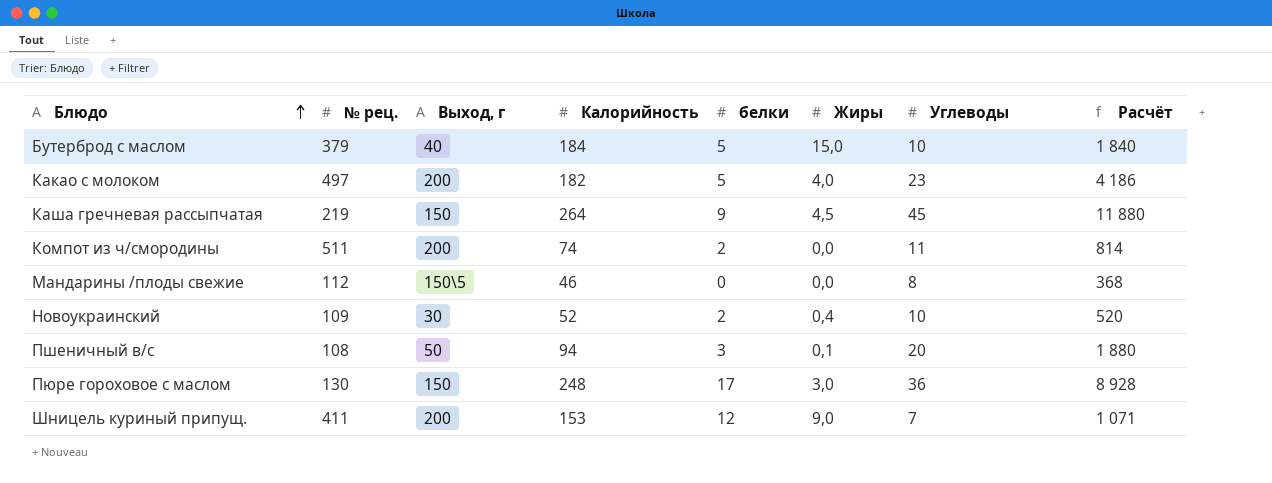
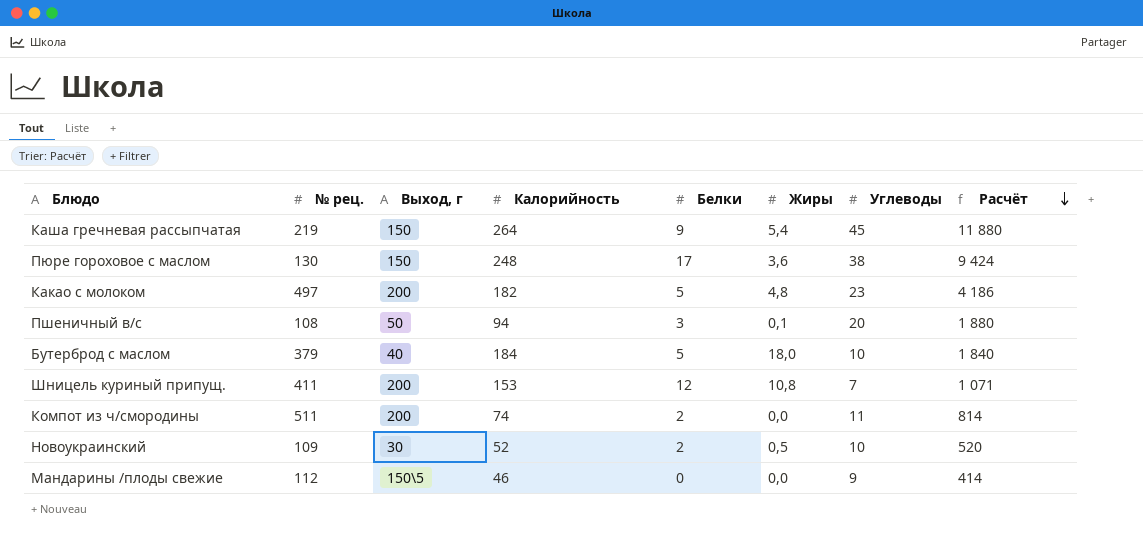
row order: Блюдо ascending -> Расчёт descending
column name: белки -> Белки
Каша гречневая рассыпчатая | Жиры: 4,5 -> 5,4
Пюре гороховое с маслом | Жиры: 3,0 -> 3,6
Пюре гороховое с маслом | Углеводы: 36 -> 38
Пюре гороховое с маслом | Расчёт: 8 928 -> 9 424
Какао с молоком | Жиры: 4,0 -> 4,8
Бутерброд с маслом | Жиры: 15,0 -> 18,0
Шницель куриный припущ. | Жиры: 9,0 -> 10,8
Новоукраинский | Жиры: 0,4 -> 0,5
Мандарины /плоды свежие | Углеводы: 8 -> 9
Мандарины /плоды свежие | Расчёт: 368 -> 414

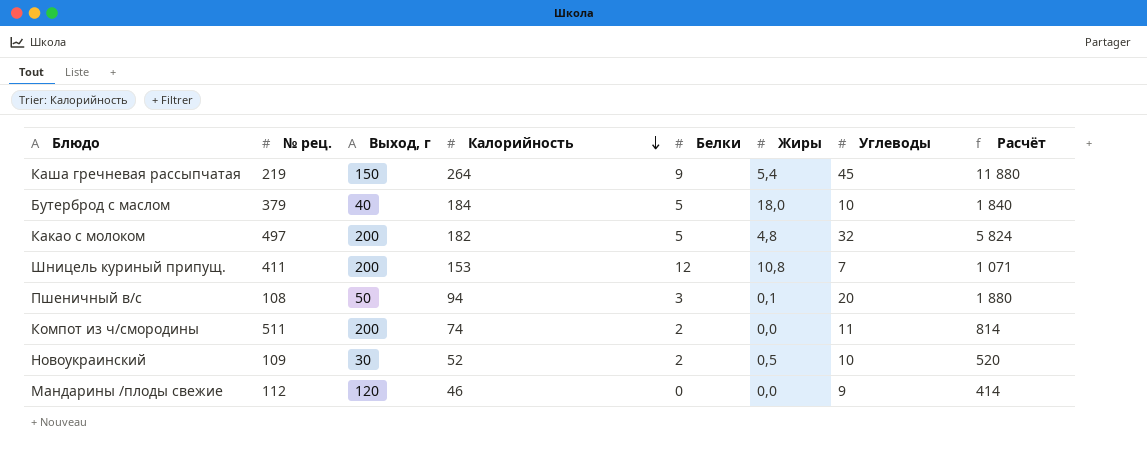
row order: Расчёт descending -> Калорийность descending
row Пюре гороховое с маслом: 130 | 150 | 248 | 17 | 3,6 | 38 | 9 424 -> none
Какао с молоком | Углеводы: 23 -> 32
Какао с молоком | Расчёт: 4 186 -> 5 824
Мандарины /плоды свежие | Выход, г: 150\5 -> 120

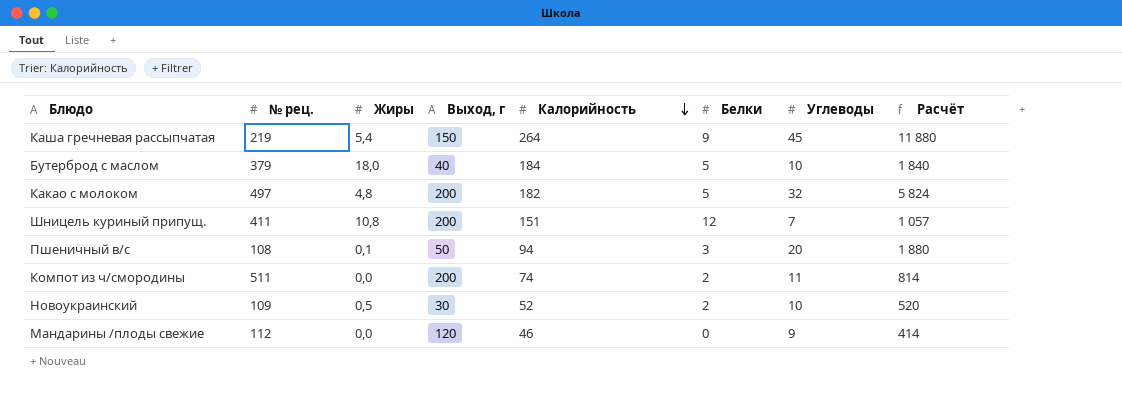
column Жиры | position: 6 -> 3
Шницель куриный припущ. | Калорийность: 153 -> 151
Шницель куриный припущ. | Расчёт: 1 071 -> 1 057

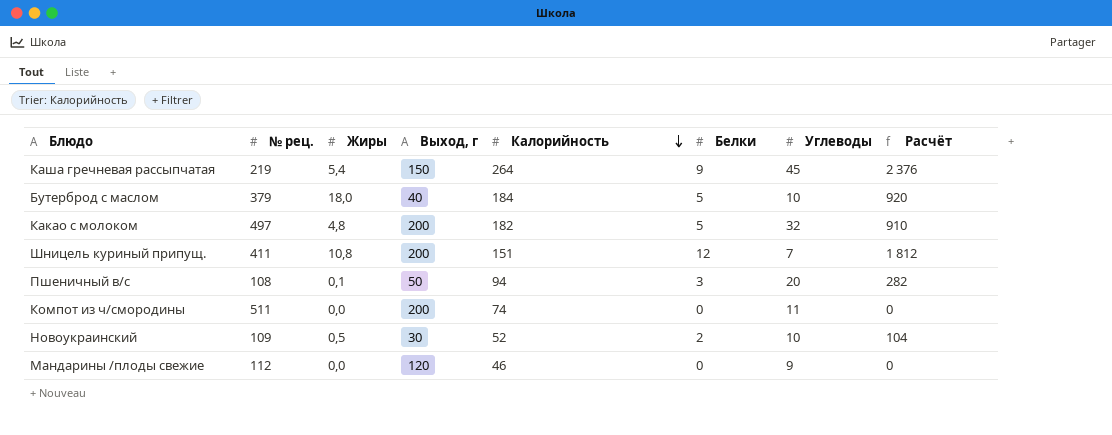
column Расчёт | formula: [Калорийность] * [Углеводы] -> [Калорийность] * [Белки]
Компот из ч/смородины | Белки: 2 -> 0

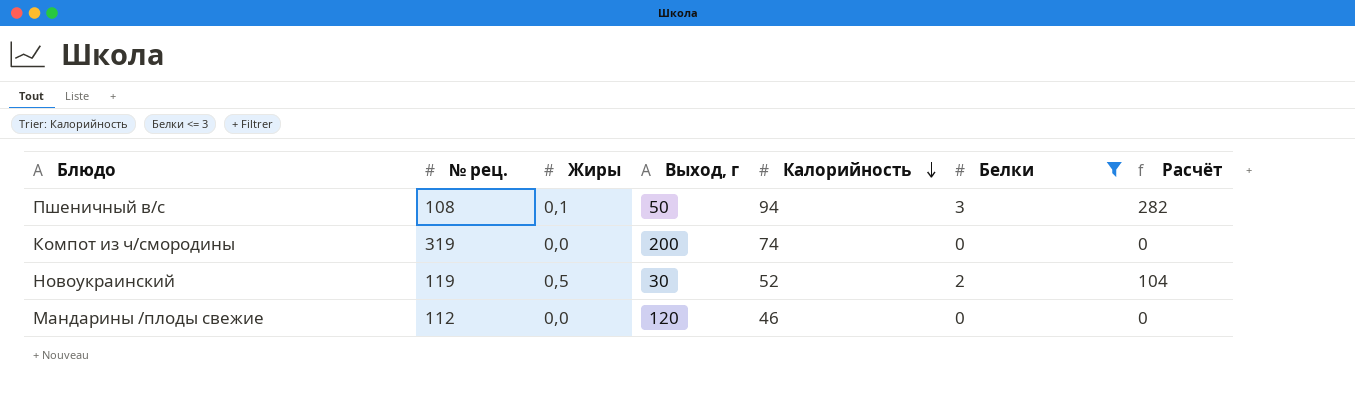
filter: none -> Белки <= 3
column Углеводы | position: 7 -> none
Компот из ч/смородины | № рец.: 511 -> 319
Новоукраинский | № рец.: 109 -> 119

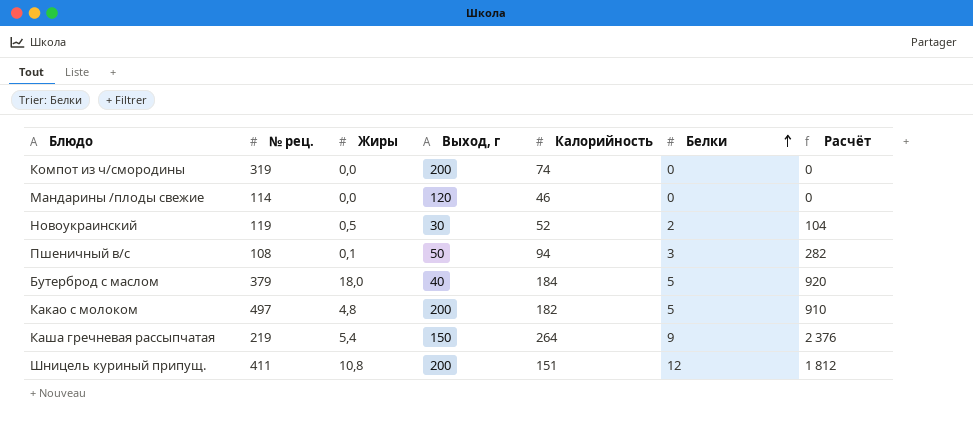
filter: Белки <= 3 -> none
row order: Калорийность descending -> Белки ascending
Мандарины /плоды свежие | № рец.: 112 -> 114

